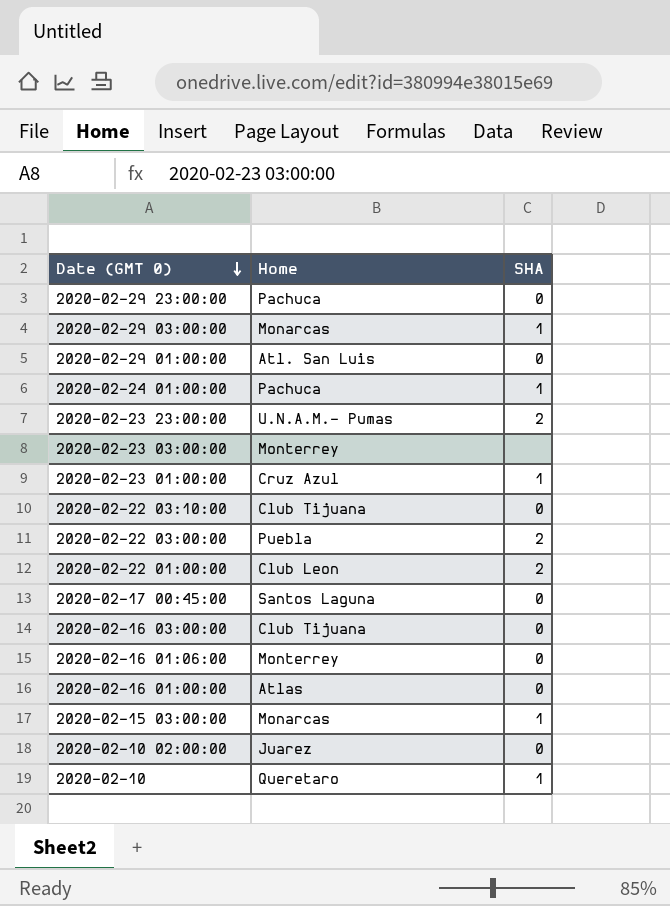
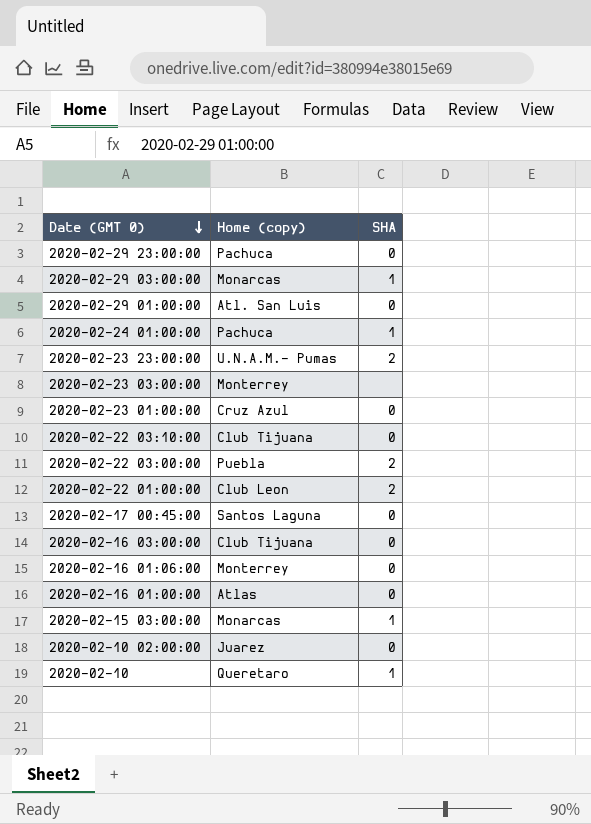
column name: Home -> Home (copy)
2020-02-23 01:00:00 | SHA: 1 -> 0

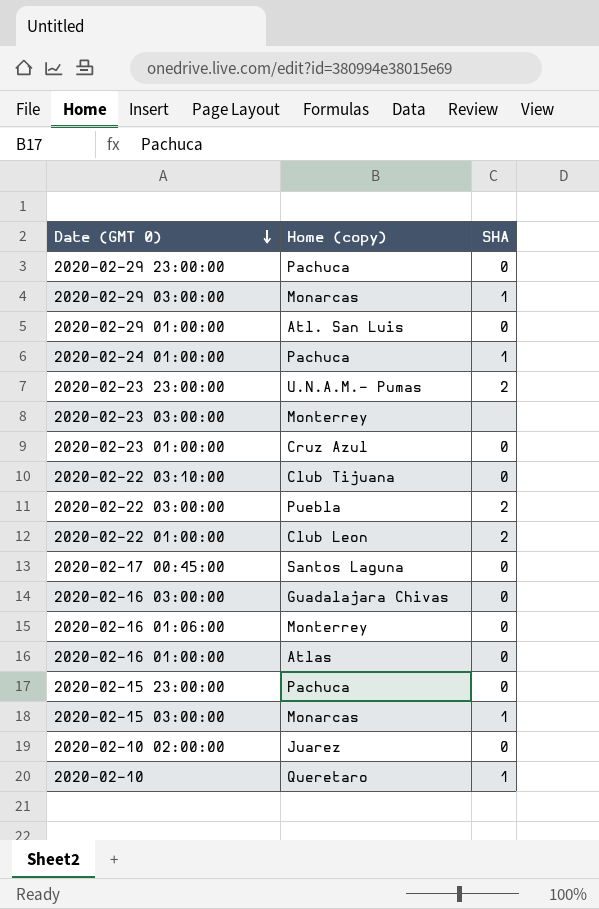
2020-02-16 03:00:00 | Home (copy): Club Tijuana -> Guadalajara Chivas
row 2020-02-15 23:00:00: none -> Pachuca | 0

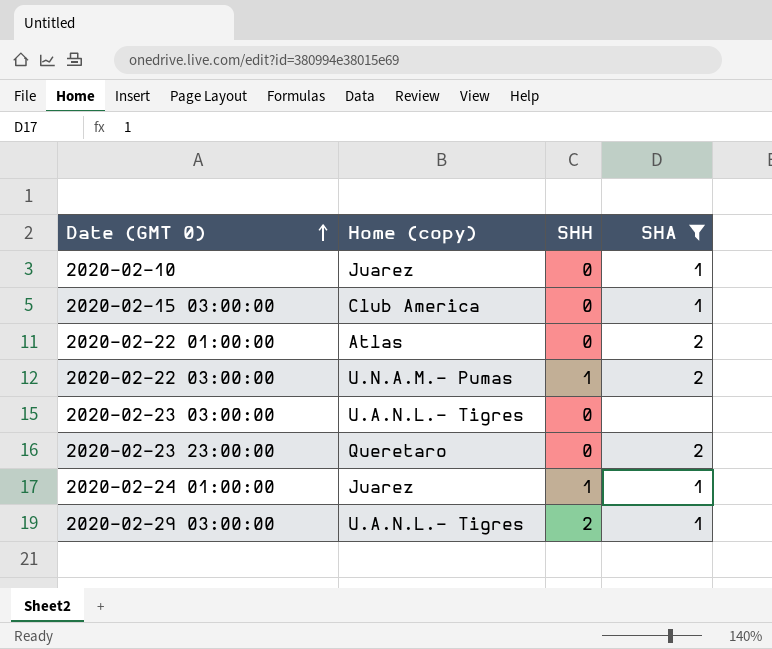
filter: none -> SHA != 0
row order: Date (GMT 0) descending -> Date (GMT 0) ascending
column SHH | position: none -> 3
2020-02-10 | Home (copy): Queretaro -> Juarez
2020-02-15 03:00:00 | Home (copy): Monarcas -> Club America
2020-02-22 01:00:00 | Home (copy): Club Leon -> Atlas
2020-02-22 03:00:00 | Home (copy): Puebla -> U.N.A.M.- Pumas
2020-02-23 03:00:00 | Home (copy): Monterrey -> U.A.N.L.- Tigres
2020-02-23 23:00:00 | Home (copy): U.N.A.M.- Pumas -> Queretaro
2020-02-24 01:00:00 | Home (copy): Pachuca -> Juarez
2020-02-29 03:00:00 | Home (copy): Monarcas -> U.A.N.L.- Tigres

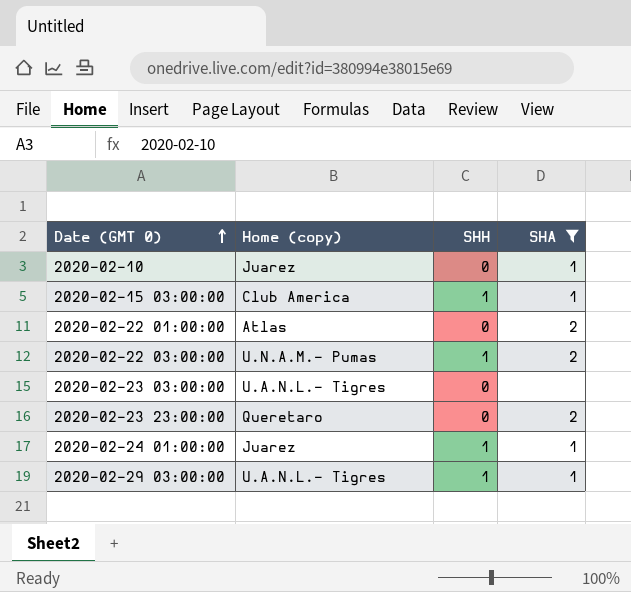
2020-02-15 03:00:00 | SHH: 0 -> 1
2020-02-29 03:00:00 | SHH: 2 -> 1

